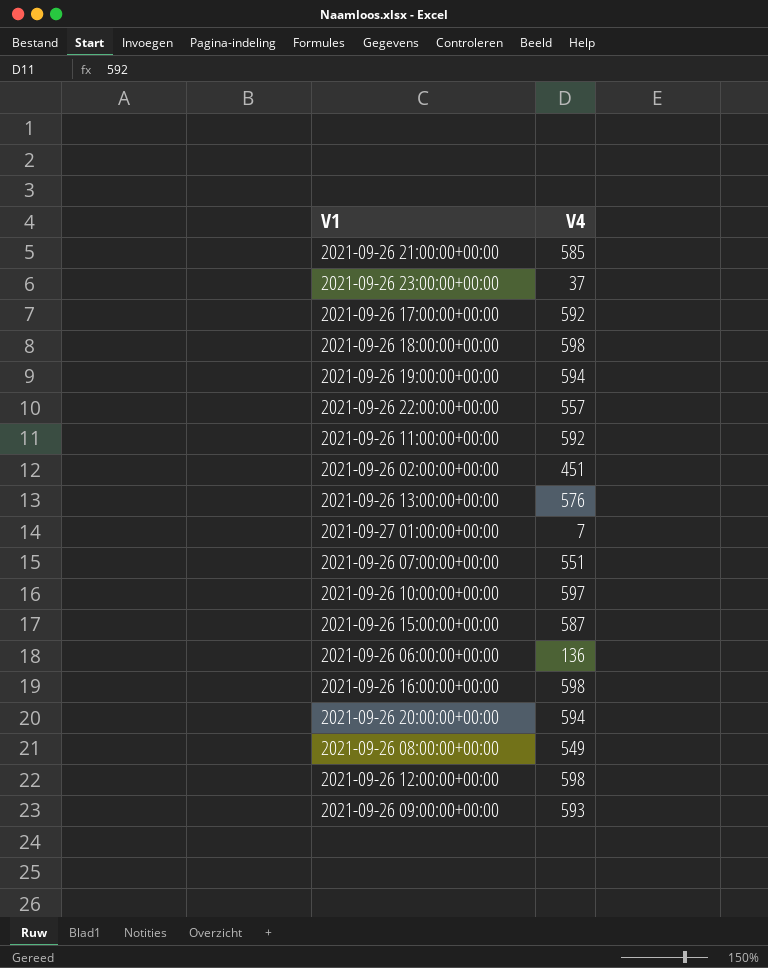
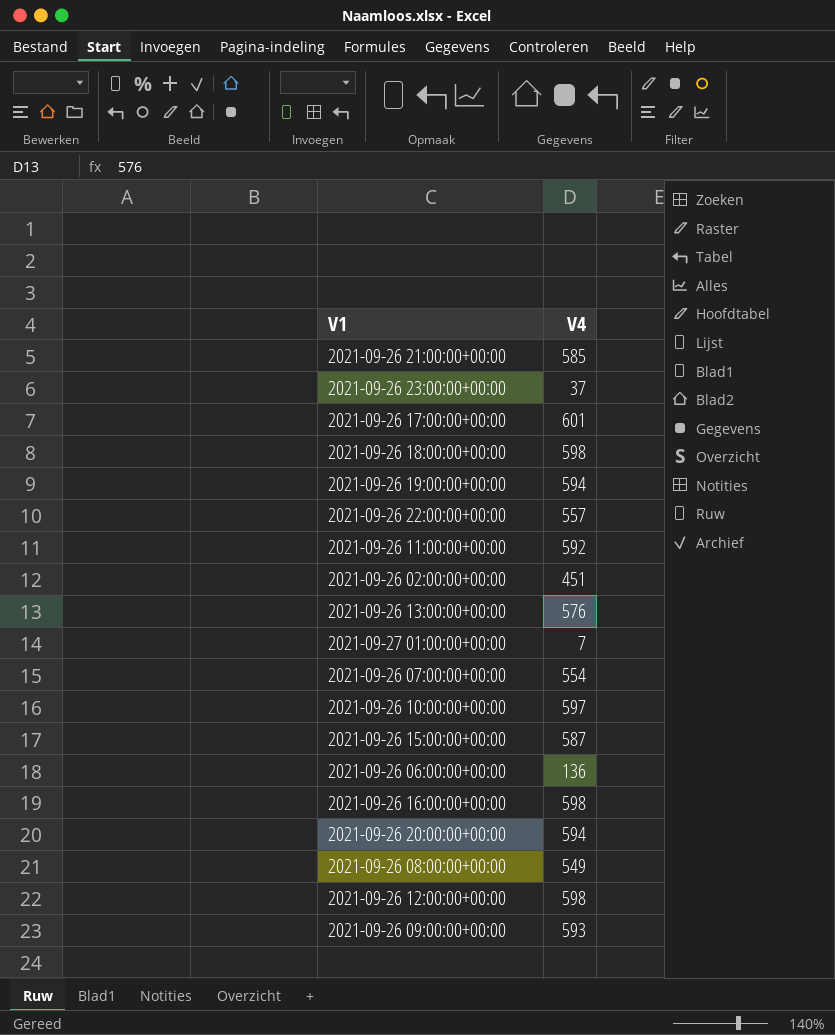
2021-09-26 17:00:00+00:00 | V4: 592 -> 601
2021-09-26 07:00:00+00:00 | V4: 551 -> 554

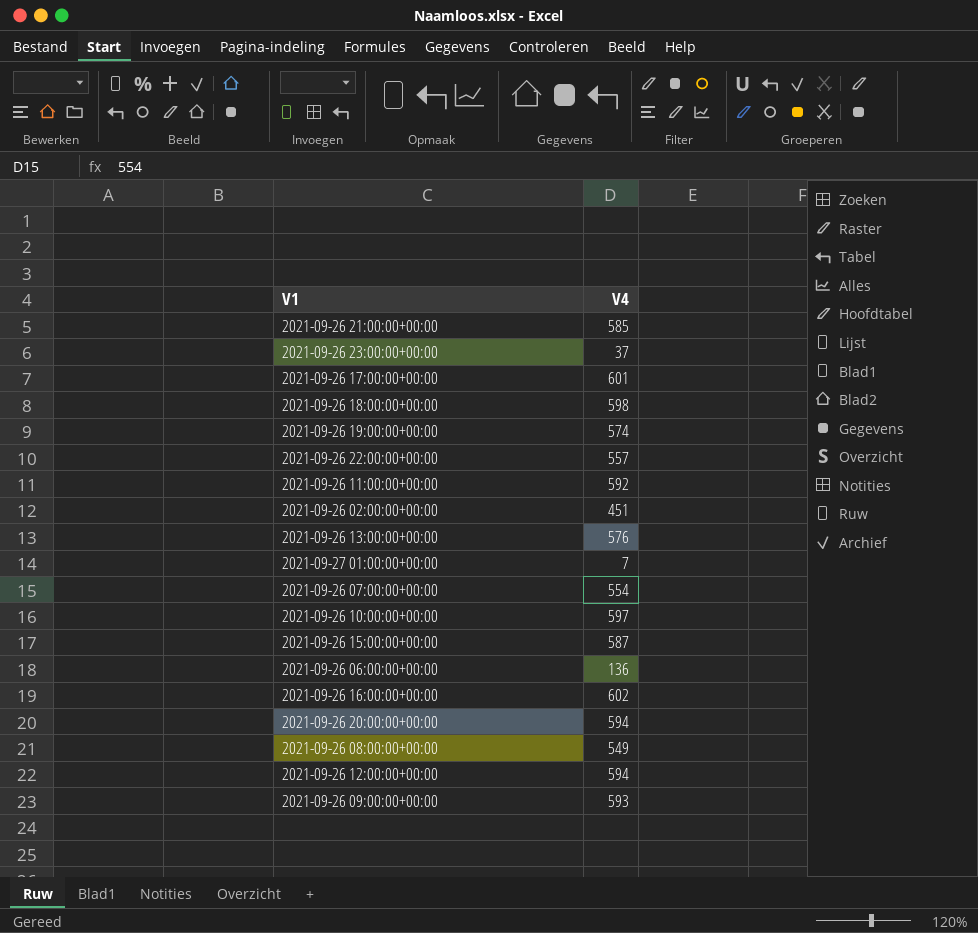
2021-09-26 19:00:00+00:00 | V4: 594 -> 574
2021-09-26 16:00:00+00:00 | V4: 598 -> 602
2021-09-26 12:00:00+00:00 | V4: 598 -> 594

